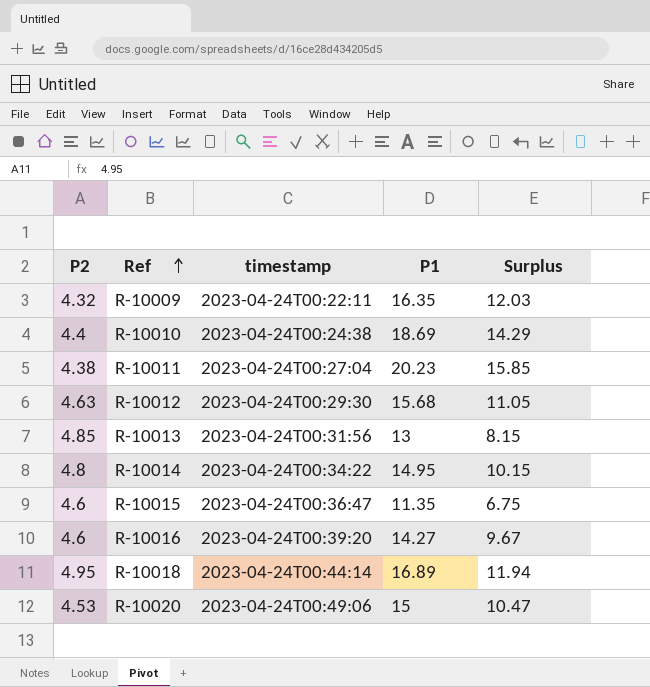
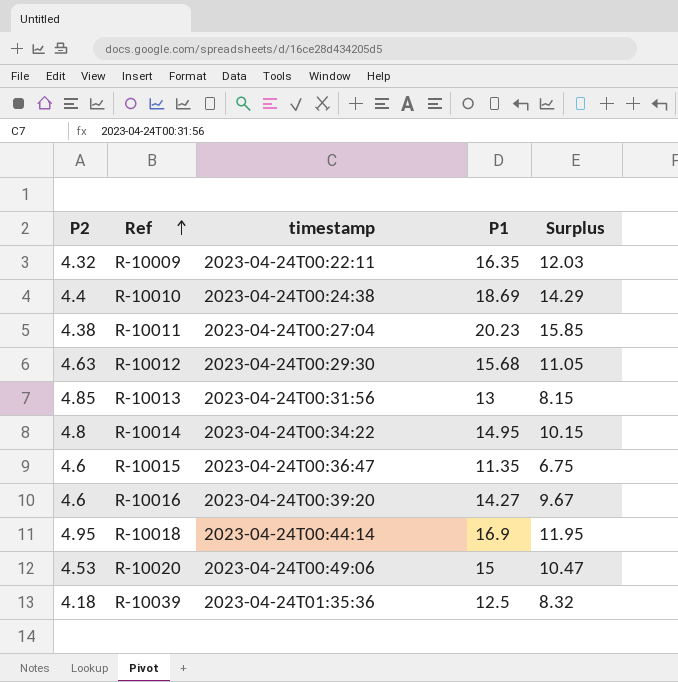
R-10018 | P1: 16.89 -> 16.9
R-10018 | Surplus: 11.94 -> 11.95
row R-10039: none -> 4.18 | 2023-04-24T01:35:36 | 12.5 | 8.32

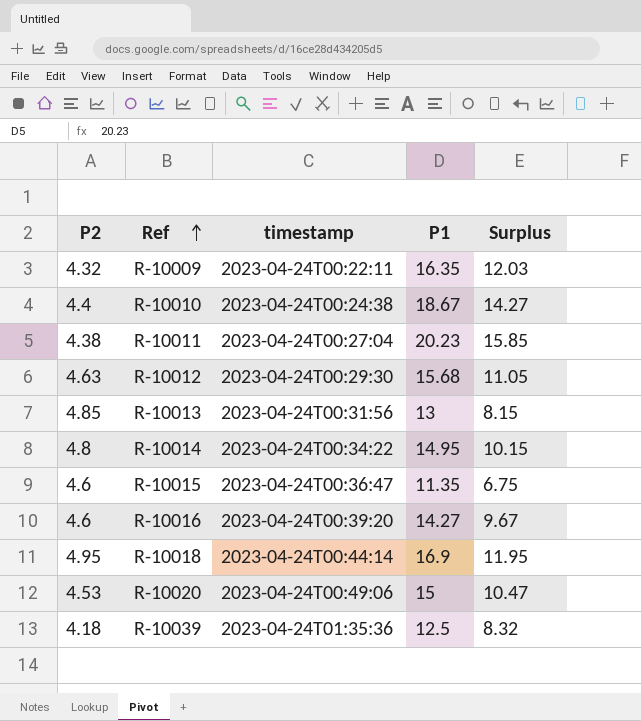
R-10010 | P1: 18.69 -> 18.67
R-10010 | Surplus: 14.29 -> 14.27

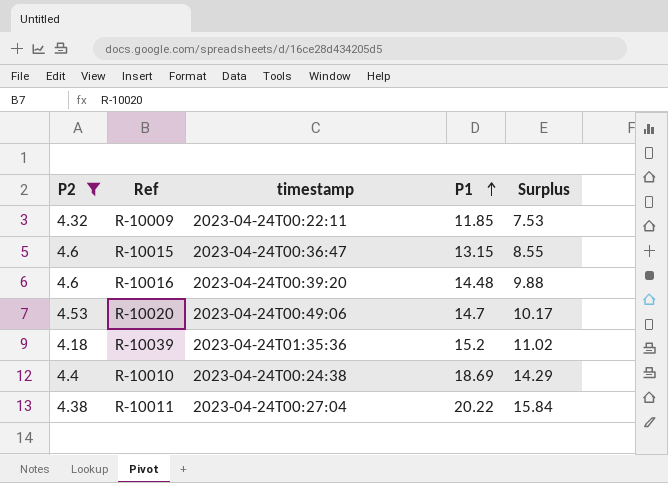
filter: none -> P2 <= 4.6
row order: Ref ascending -> P1 ascending
R-10009 | P1: 16.35 -> 11.85
R-10009 | Surplus: 12.03 -> 7.53
R-10015 | P1: 11.35 -> 13.15
R-10015 | Surplus: 6.75 -> 8.55
R-10016 | P1: 14.27 -> 14.48
R-10016 | Surplus: 9.67 -> 9.88
R-10020 | P1: 15 -> 14.7
R-10020 | Surplus: 10.47 -> 10.17
R-10039 | P1: 12.5 -> 15.2
R-10039 | Surplus: 8.32 -> 11.02
R-10010 | P1: 18.67 -> 18.69
R-10010 | Surplus: 14.27 -> 14.29
R-10011 | P1: 20.23 -> 20.22
R-10011 | Surplus: 15.85 -> 15.84

